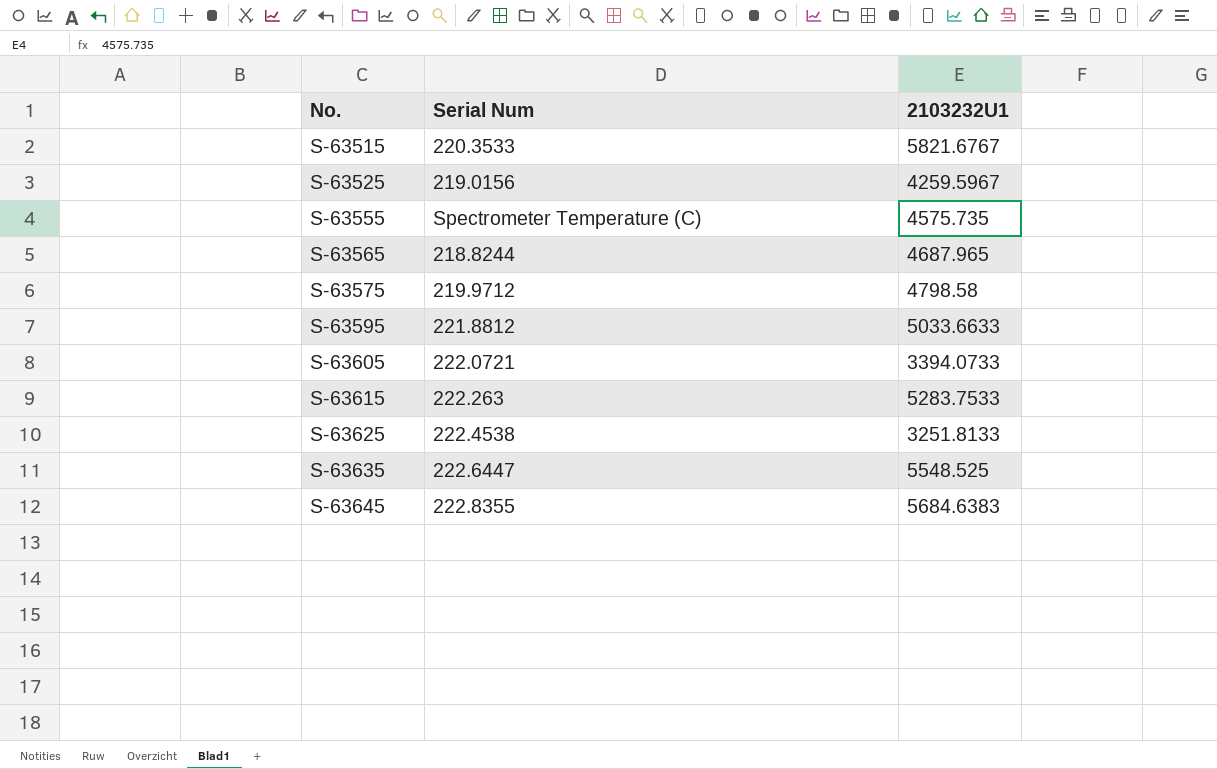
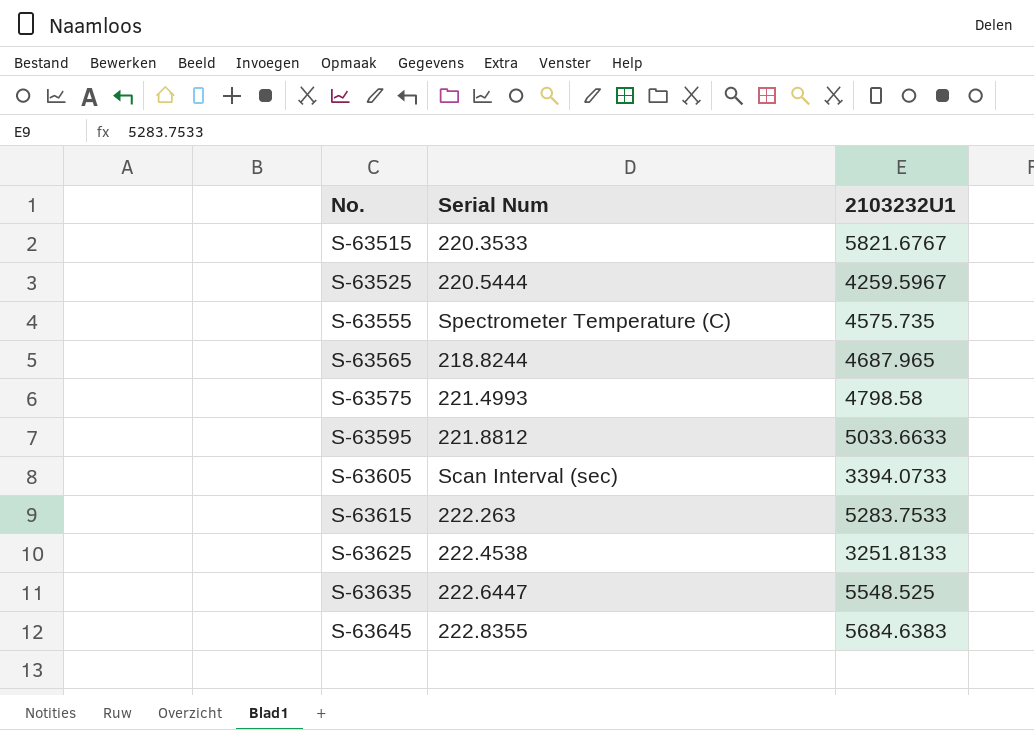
S-63525 | Serial Num: 219.0156 -> 220.5444
S-63575 | Serial Num: 219.9712 -> 221.4993
S-63605 | Serial Num: 222.0721 -> Scan Interval (sec)

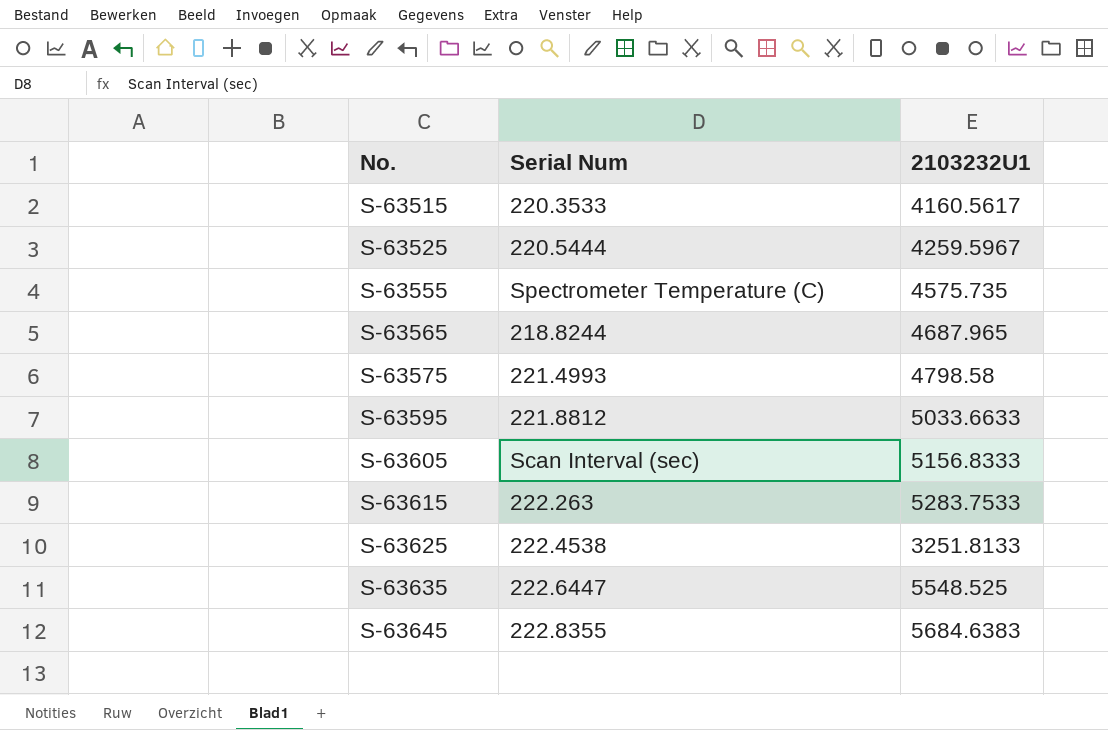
S-63515 | 2103232U1: 5821.6767 -> 4160.5617
S-63605 | 2103232U1: 3394.0733 -> 5156.8333

